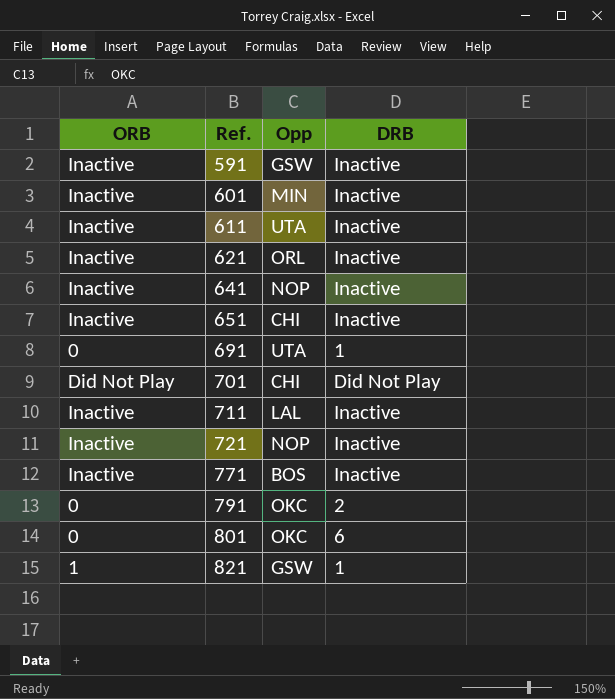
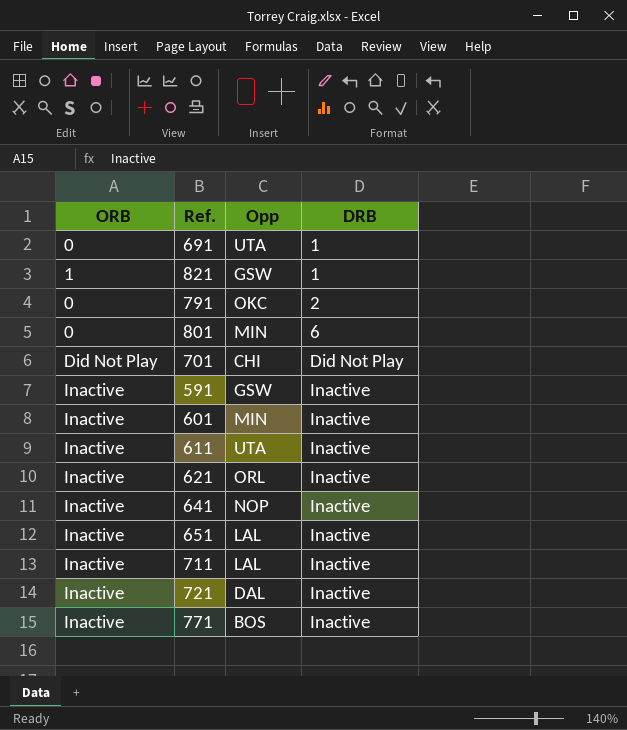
row order: Ref. ascending -> DRB ascending
801 | Opp: OKC -> MIN
651 | Opp: CHI -> LAL
721 | Opp: NOP -> DAL

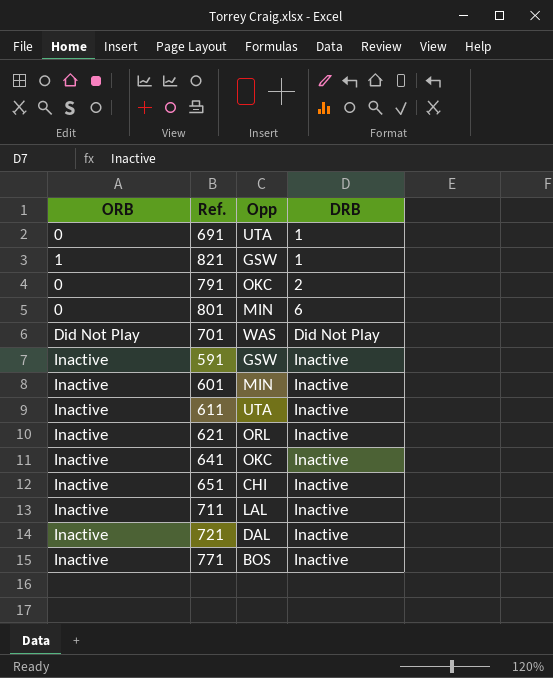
701 | Opp: CHI -> WAS
641 | Opp: NOP -> OKC
651 | Opp: LAL -> CHI

